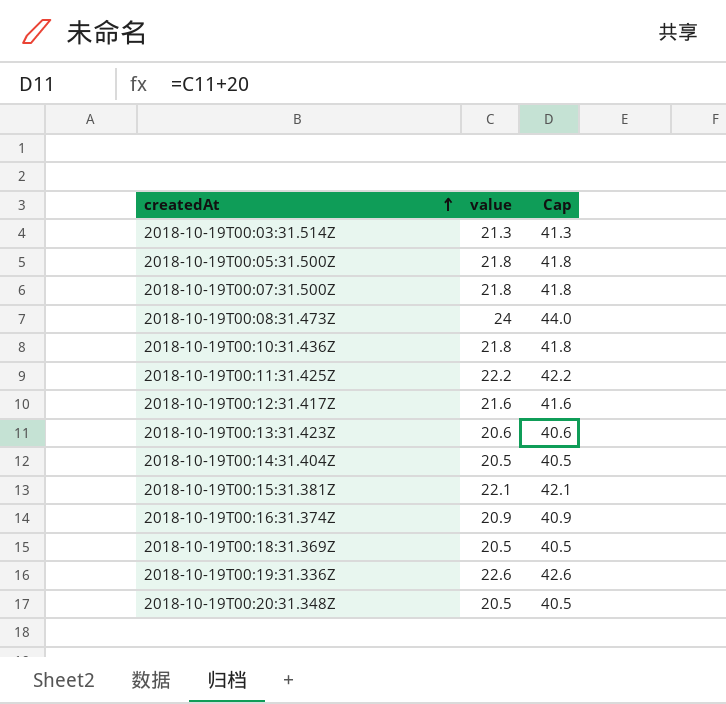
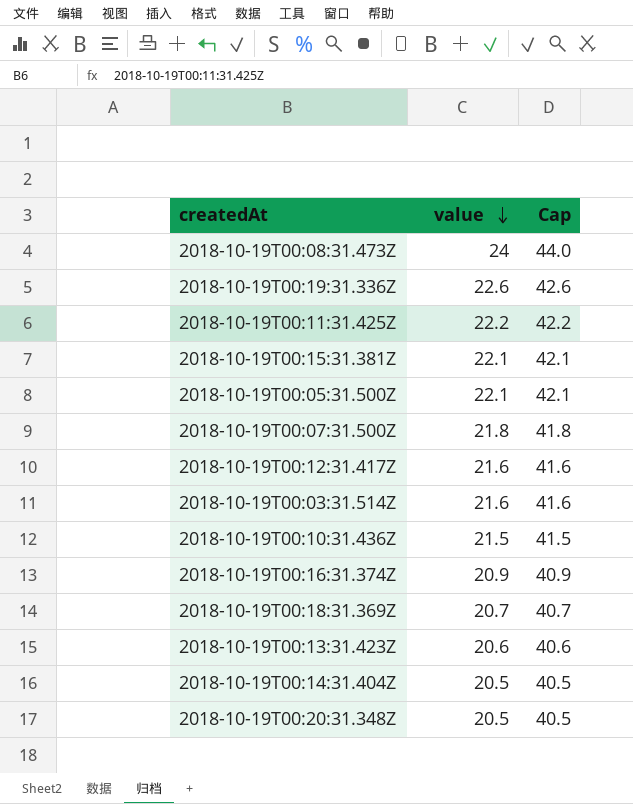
row order: createdAt ascending -> value descending
2018-10-19T00:05:31.500Z | value: 21.8 -> 22.1
2018-10-19T00:05:31.500Z | Cap: 41.8 -> 42.1
2018-10-19T00:03:31.514Z | value: 21.3 -> 21.6
2018-10-19T00:03:31.514Z | Cap: 41.3 -> 41.6
2018-10-19T00:10:31.436Z | value: 21.8 -> 21.5
2018-10-19T00:10:31.436Z | Cap: 41.8 -> 41.5
2018-10-19T00:18:31.369Z | value: 20.5 -> 20.7
2018-10-19T00:18:31.369Z | Cap: 40.5 -> 40.7

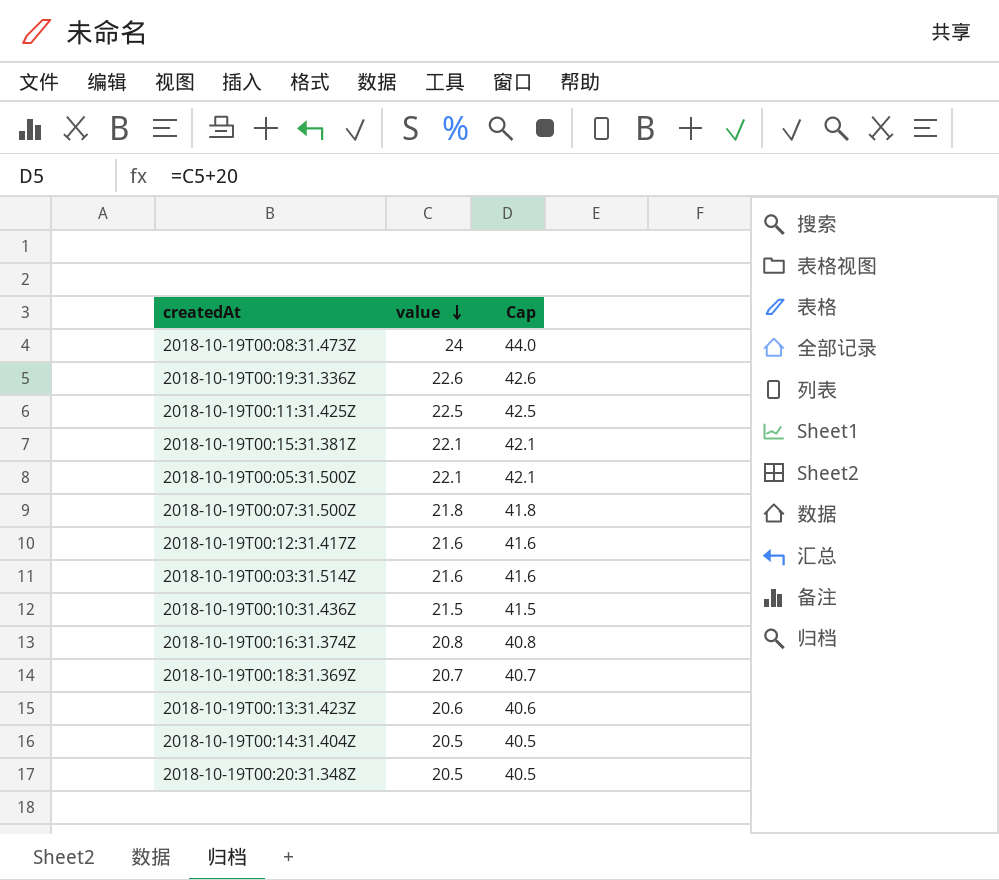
2018-10-19T00:11:31.425Z | value: 22.2 -> 22.5
2018-10-19T00:11:31.425Z | Cap: 42.2 -> 42.5
2018-10-19T00:16:31.374Z | value: 20.9 -> 20.8
2018-10-19T00:16:31.374Z | Cap: 40.9 -> 40.8

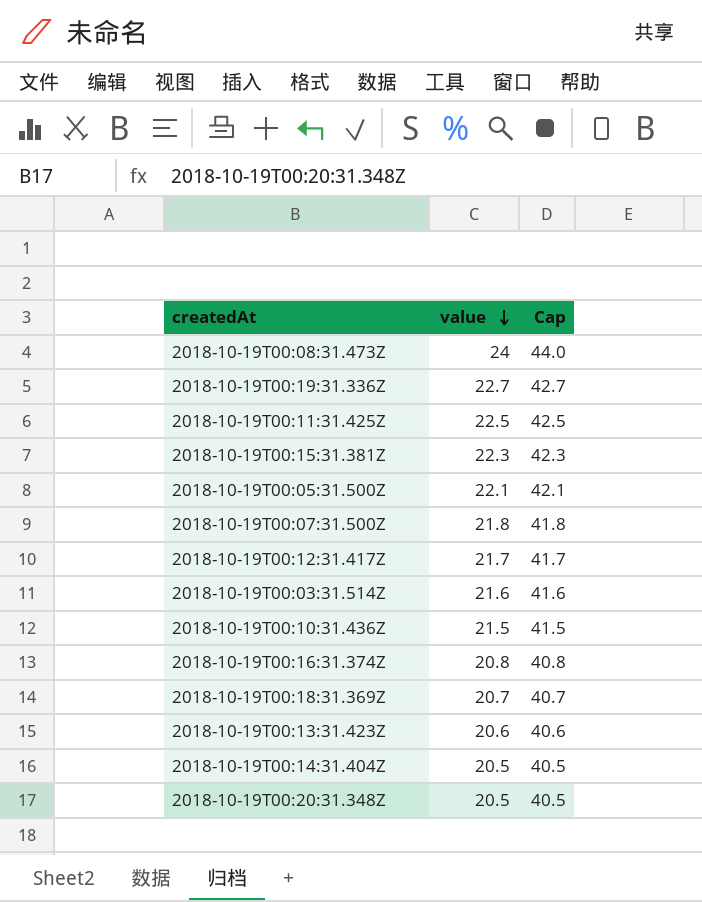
2018-10-19T00:19:31.336Z | value: 22.6 -> 22.7
2018-10-19T00:19:31.336Z | Cap: 42.6 -> 42.7
2018-10-19T00:15:31.381Z | value: 22.1 -> 22.3
2018-10-19T00:15:31.381Z | Cap: 42.1 -> 42.3
2018-10-19T00:12:31.417Z | value: 21.6 -> 21.7
2018-10-19T00:12:31.417Z | Cap: 41.6 -> 41.7

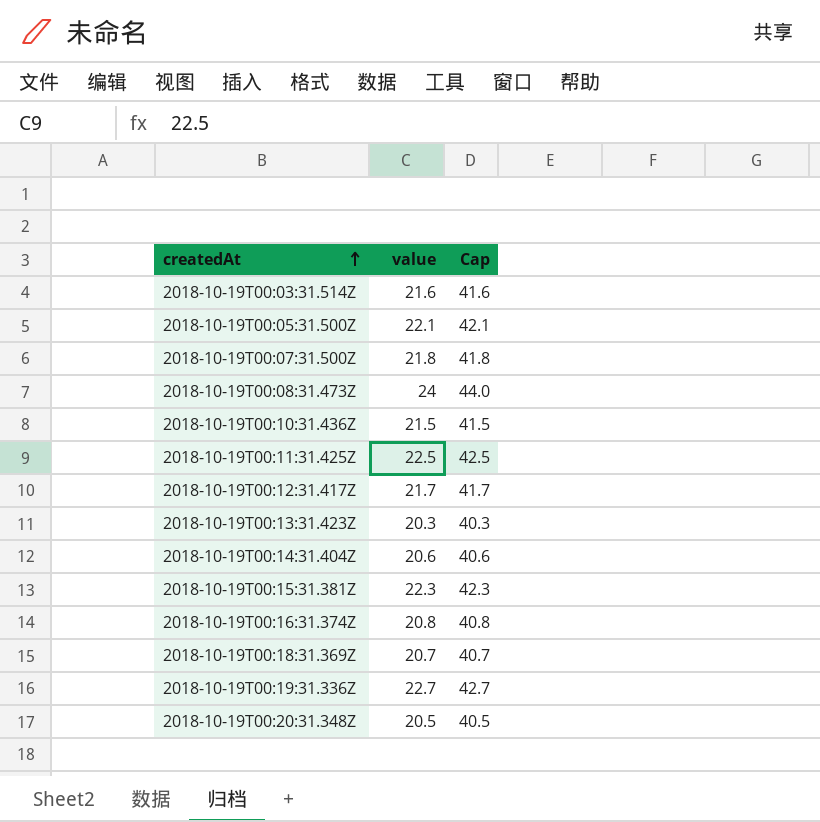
row order: value descending -> createdAt ascending
2018-10-19T00:13:31.423Z | value: 20.6 -> 20.3
2018-10-19T00:13:31.423Z | Cap: 40.6 -> 40.3
2018-10-19T00:14:31.404Z | value: 20.5 -> 20.6
2018-10-19T00:14:31.404Z | Cap: 40.5 -> 40.6

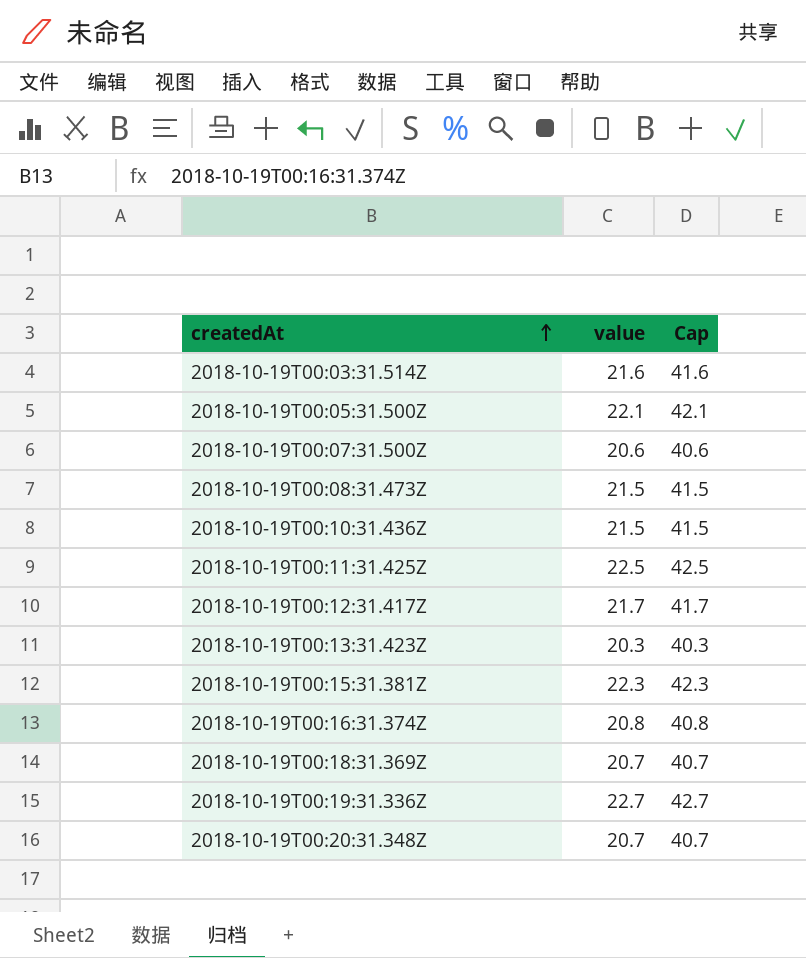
row 2018-10-19T00:14:31.404Z: 20.6 | 40.6 -> none
2018-10-19T00:07:31.500Z | value: 21.8 -> 20.6
2018-10-19T00:07:31.500Z | Cap: 41.8 -> 40.6
2018-10-19T00:08:31.473Z | value: 24 -> 21.5
2018-10-19T00:08:31.473Z | Cap: 44.0 -> 41.5
2018-10-19T00:20:31.348Z | value: 20.5 -> 20.7
2018-10-19T00:20:31.348Z | Cap: 40.5 -> 40.7

